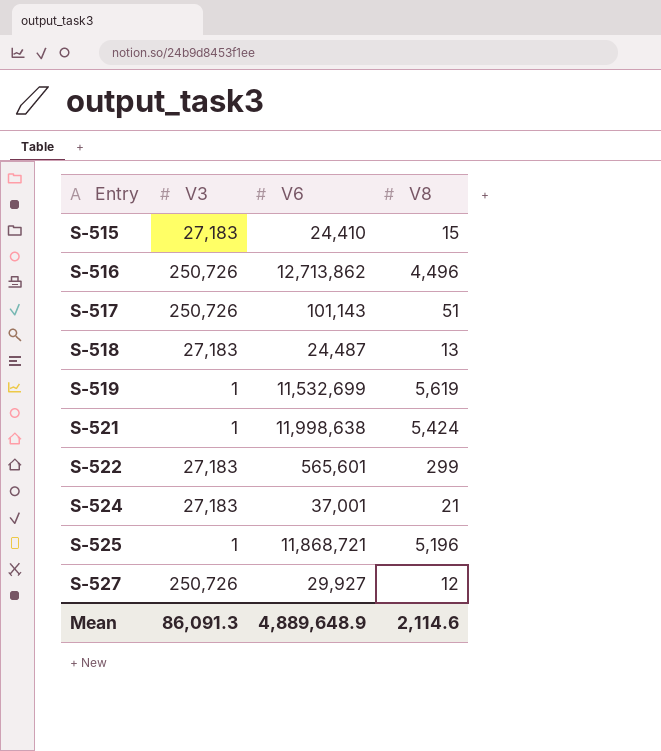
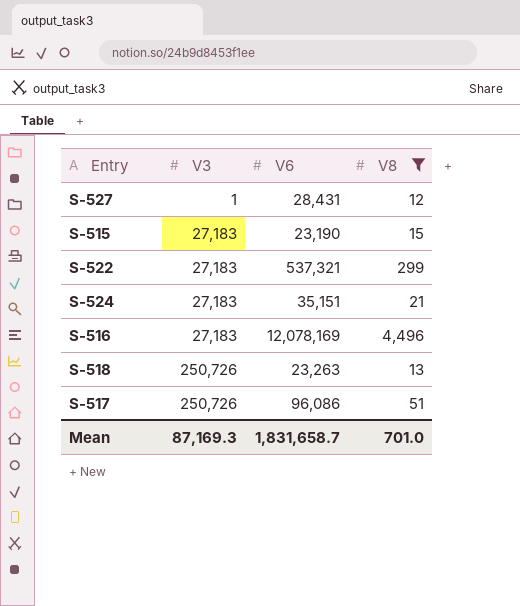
filter: none -> V8 <= 4,496
row order: Entry ascending -> V3 ascending
S-527 | V3: 250,726 -> 1
S-527 | V6: 29,927 -> 28,431
S-515 | V6: 24,410 -> 23,190
S-522 | V6: 565,601 -> 537,321
S-524 | V6: 37,001 -> 35,151
S-516 | V3: 250,726 -> 27,183
S-516 | V6: 12,713,862 -> 12,078,169
S-518 | V3: 27,183 -> 250,726
S-518 | V6: 24,487 -> 23,263
S-517 | V6: 101,143 -> 96,086
Mean | V3: 86,091.3 -> 87,169.3
Mean | V6: 4,889,648.9 -> 1,831,658.7
Mean | V8: 2,114.6 -> 701.0

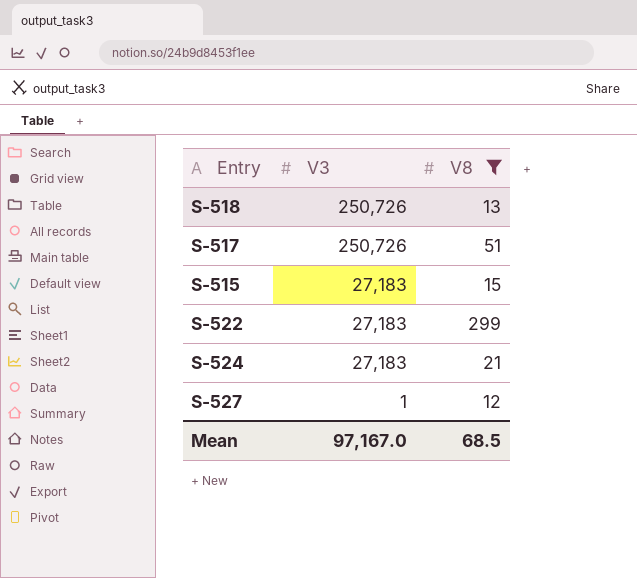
row order: V3 ascending -> V3 descending
column V6 | position: 3 -> none
row S-516: 27,183 | 12,078,169 | 4,496 -> none
Mean | V3: 87,169.3 -> 97,167.0
Mean | V8: 701.0 -> 68.5

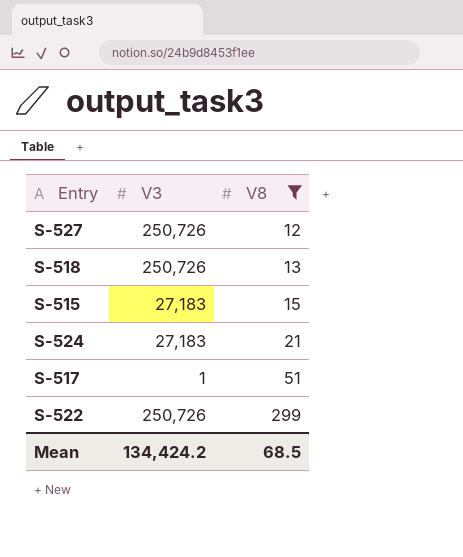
row order: V3 descending -> V8 ascending
S-527 | V3: 1 -> 250,726
S-517 | V3: 250,726 -> 1
S-522 | V3: 27,183 -> 250,726
Mean | V3: 97,167.0 -> 134,424.2

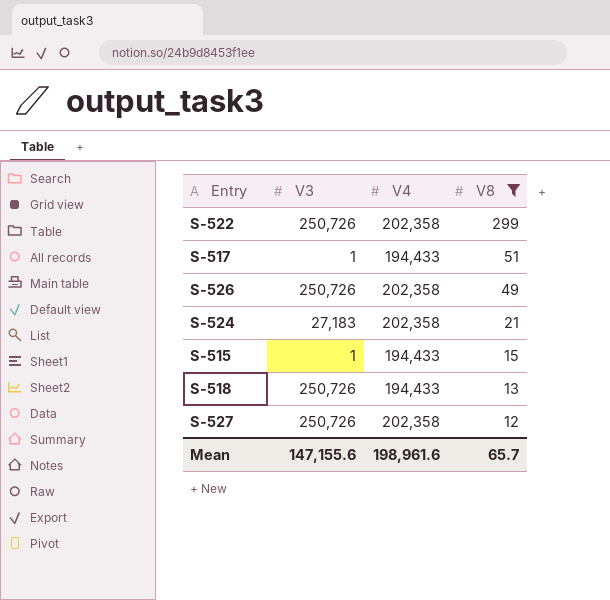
row order: V8 ascending -> V8 descending
column V4 | position: none -> 3
row S-526: none -> 250,726 | 202,358 | 49
S-515 | V3: 27,183 -> 1
Mean | V3: 134,424.2 -> 147,155.6
Mean | V8: 68.5 -> 65.7

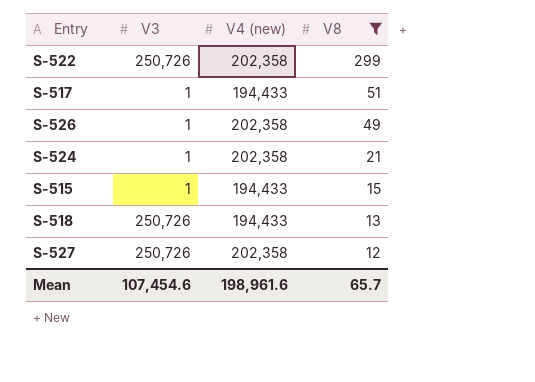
column name: V4 -> V4 (new)
S-526 | V3: 250,726 -> 1
S-524 | V3: 27,183 -> 1
Mean | V3: 147,155.6 -> 107,454.6

